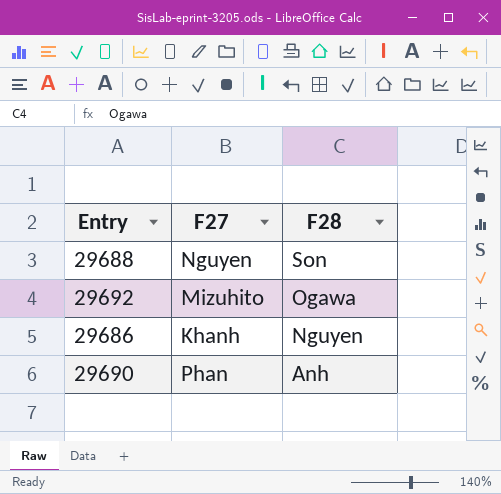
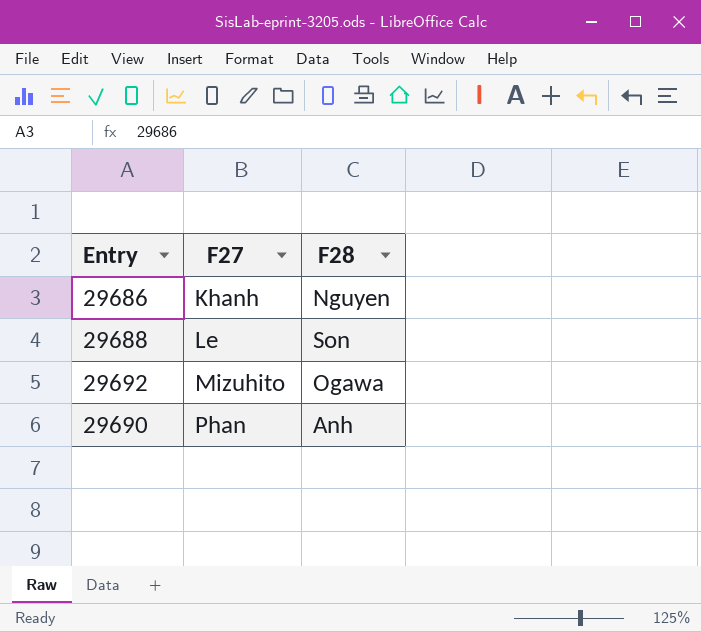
row order: F28 descending -> F27 ascending
29688 | F27: Nguyen -> Le

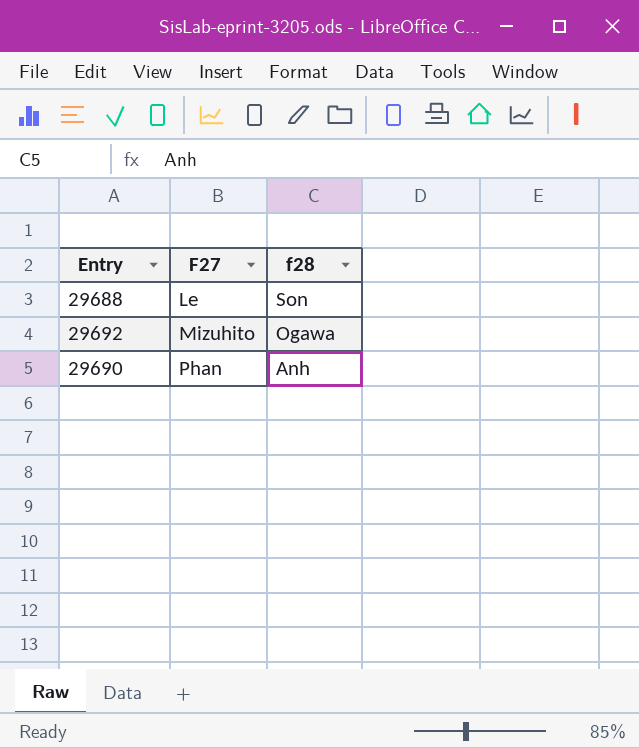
column name: F28 -> f28
row 29686: Khanh | Nguyen -> none

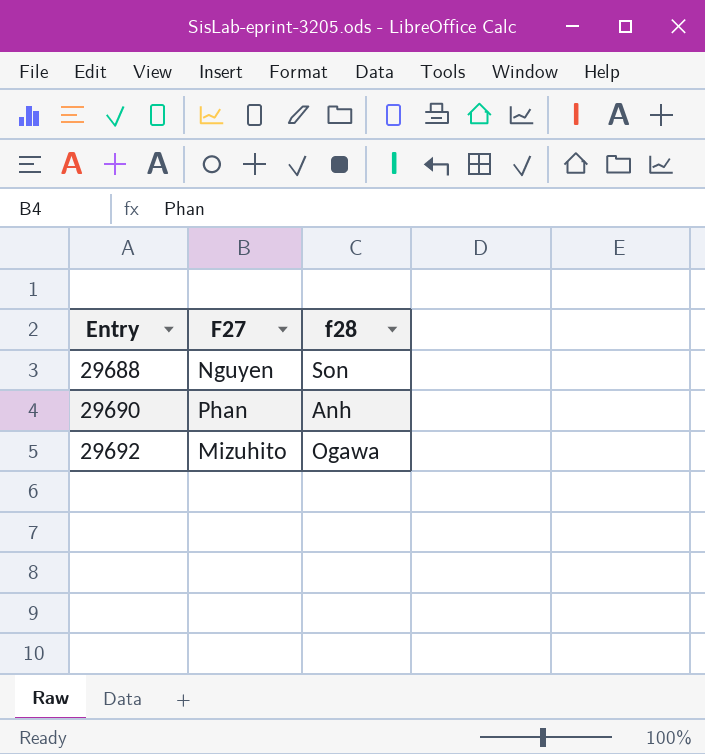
row order: F27 ascending -> Entry ascending
29688 | F27: Le -> Nguyen

